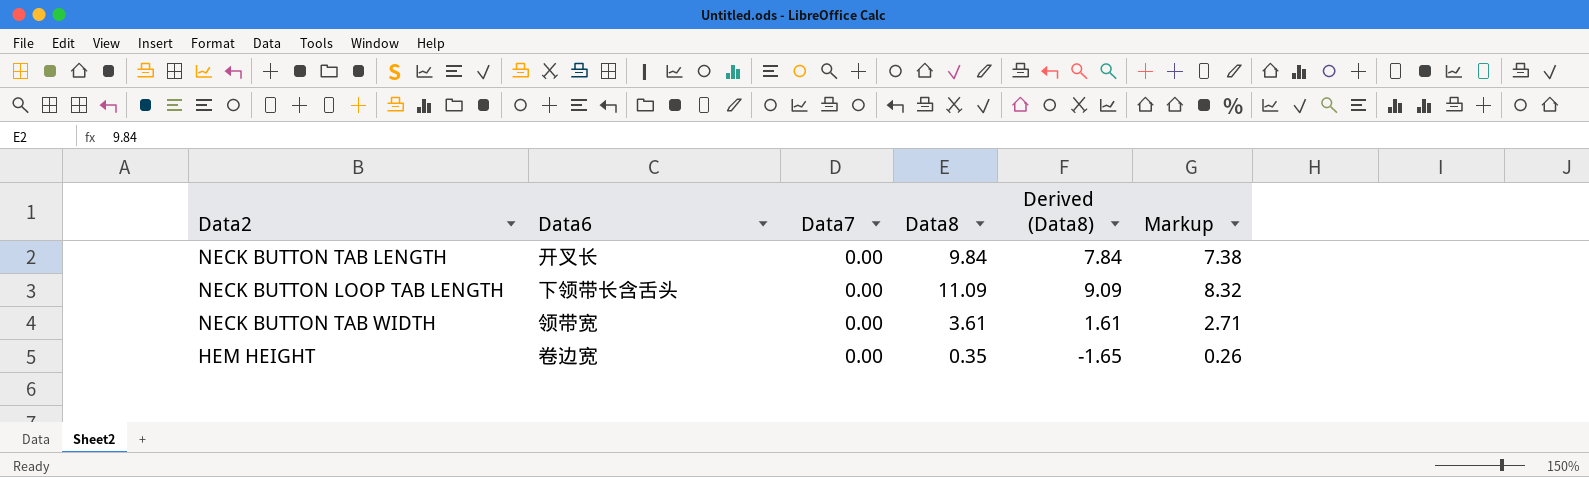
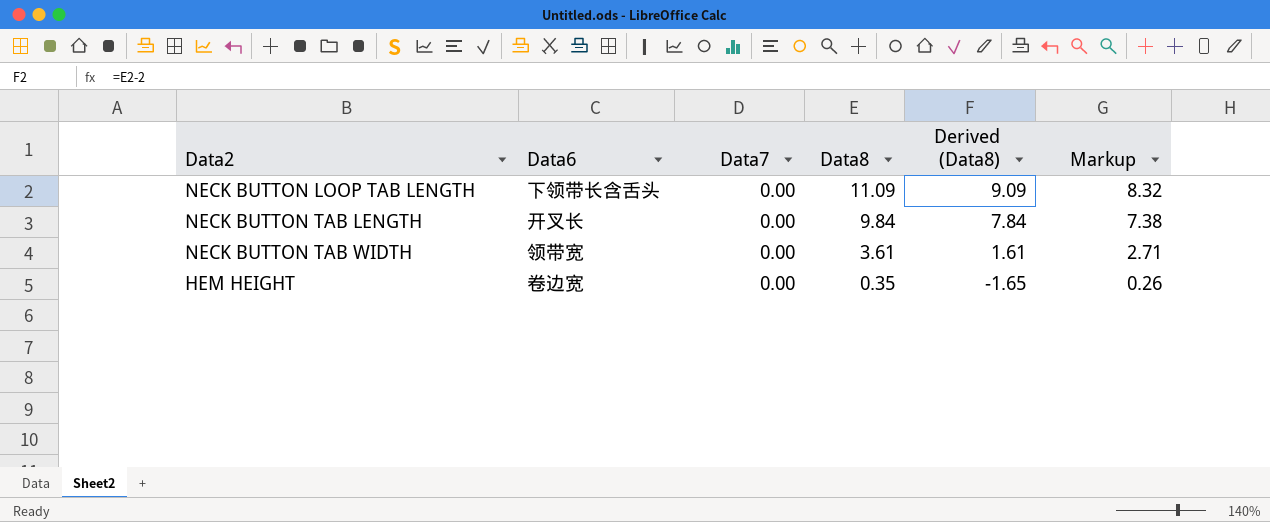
row order: none -> Data8 descending

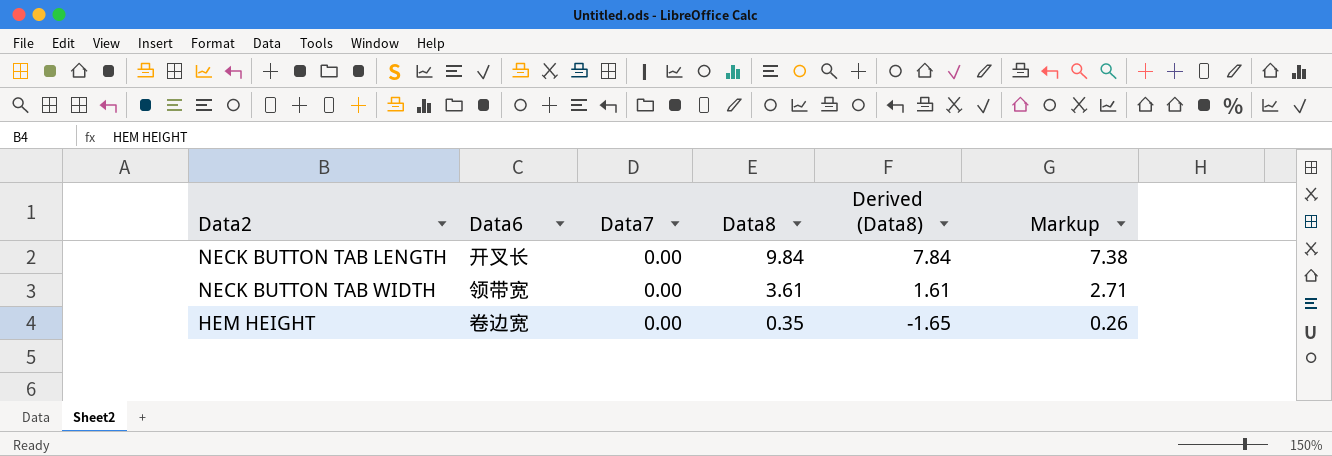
row NECK BUTTON LOOP TAB LENGTH: 下领带长含舌头 | 0.00 | 11.09 | 9.09 | 8.32 -> none

